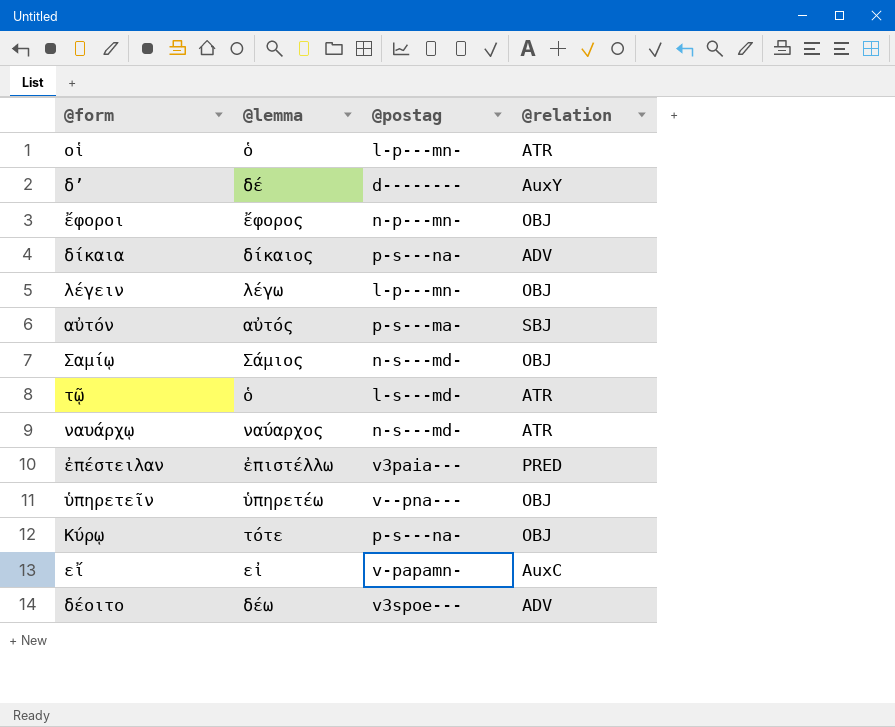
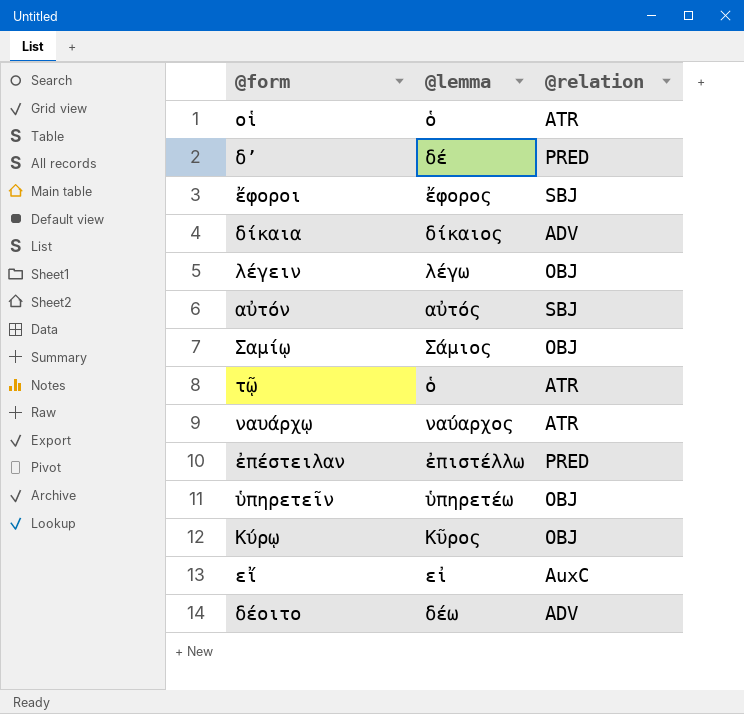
column @postag | position: 3 -> none
δʼ | @relation: AuxY -> PRED
ἔφοροι | @relation: OBJ -> SBJ
Κύρῳ | @lemma: τότε -> Κῦρος

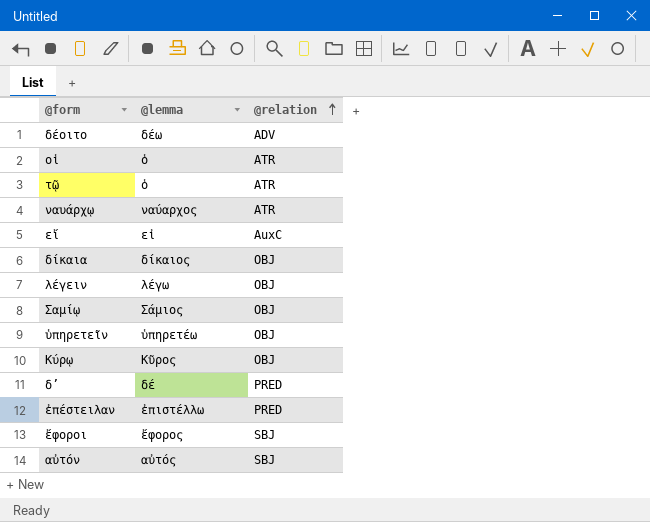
row order: none -> @relation ascending
δίκαια | @relation: ADV -> OBJ

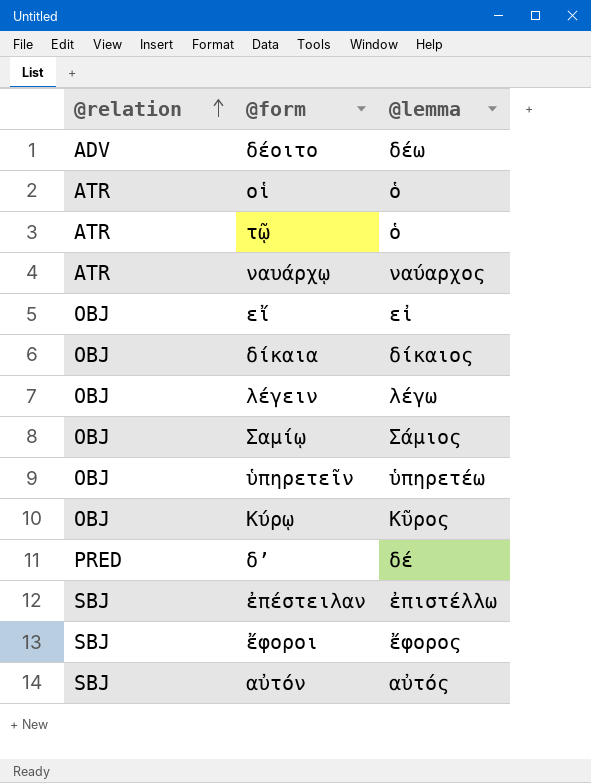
column @relation | position: 3 -> 1
εἴ | @relation: AuxC -> OBJ
ἐπέστειλαν | @relation: PRED -> SBJ

